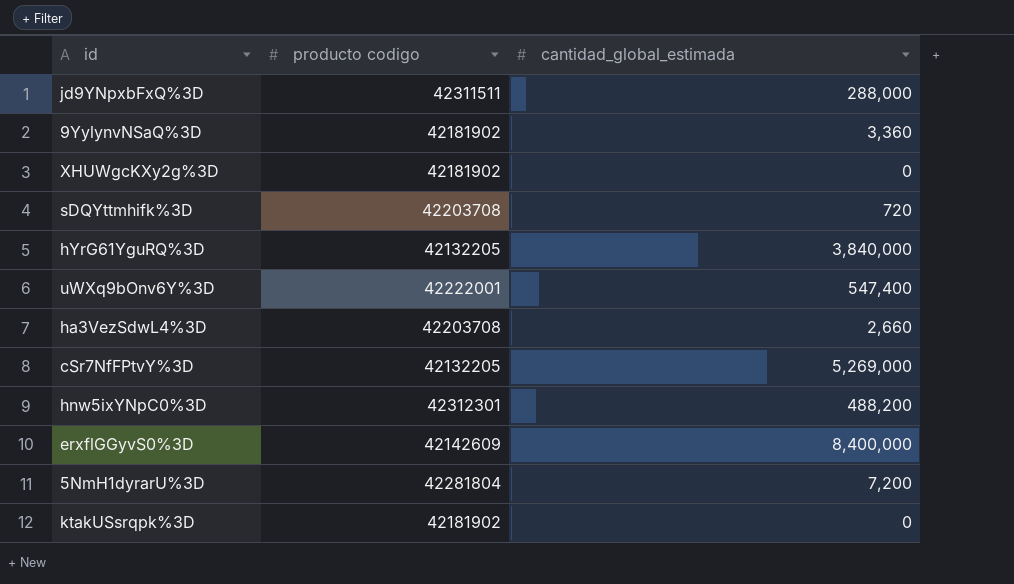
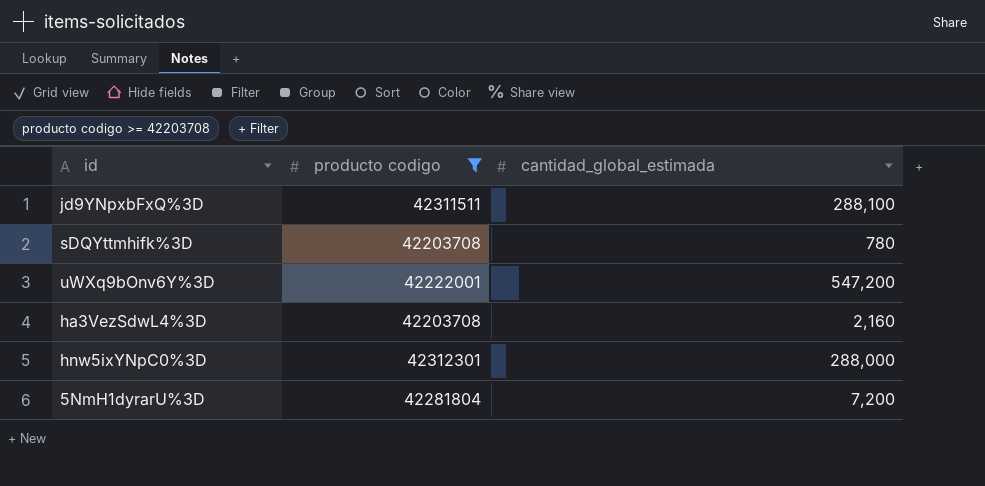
filter: none -> producto codigo >= 42203708
jd9YNpxbFxQ%3D | cantidad_global_estimada: 288,000 -> 288,100
sDQYttmhifk%3D | cantidad_global_estimada: 720 -> 780
uWXq9bOnv6Y%3D | cantidad_global_estimada: 547,400 -> 547,200
ha3VezSdwL4%3D | cantidad_global_estimada: 2,660 -> 2,160
hnw5ixYNpC0%3D | cantidad_global_estimada: 488,200 -> 288,000

